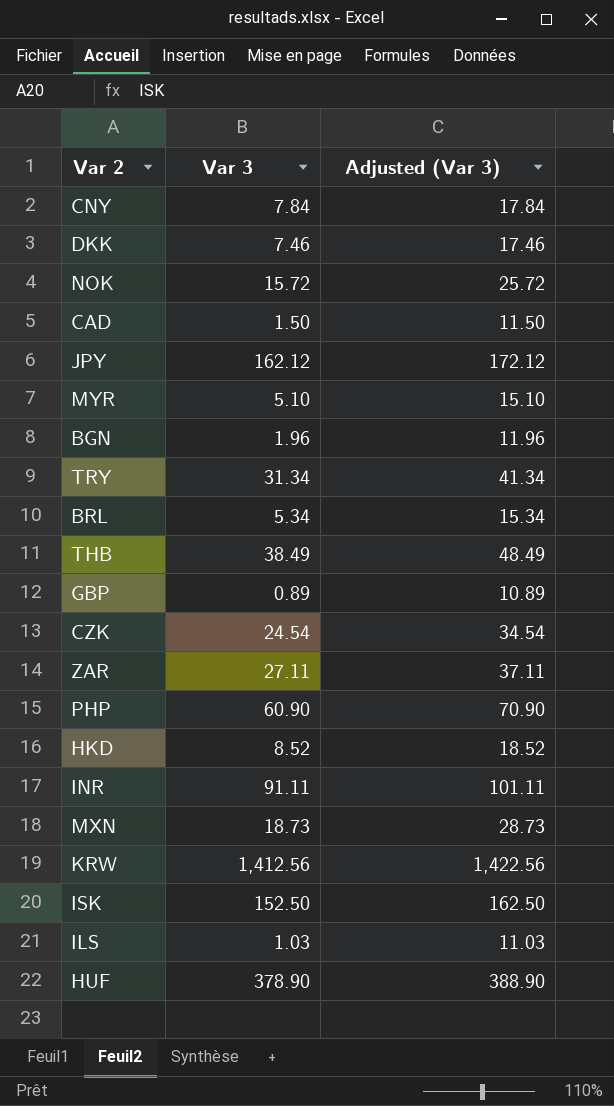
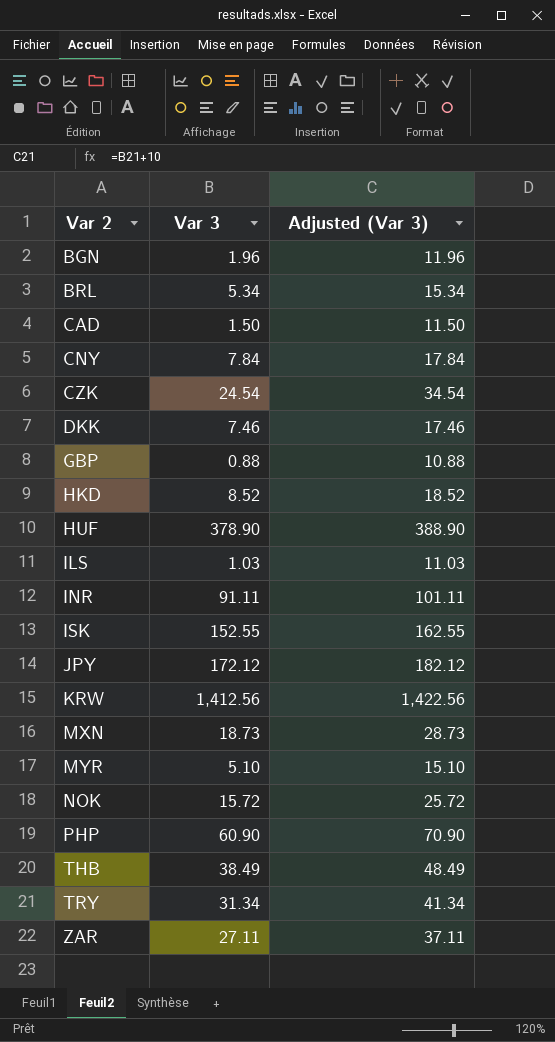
row order: none -> Var 2 ascending
GBP | Var 3: 0.89 -> 0.88
GBP | Adjusted (Var 3): 10.89 -> 10.88
ISK | Var 3: 152.50 -> 152.55
ISK | Adjusted (Var 3): 162.50 -> 162.55
JPY | Var 3: 162.12 -> 172.12
JPY | Adjusted (Var 3): 172.12 -> 182.12

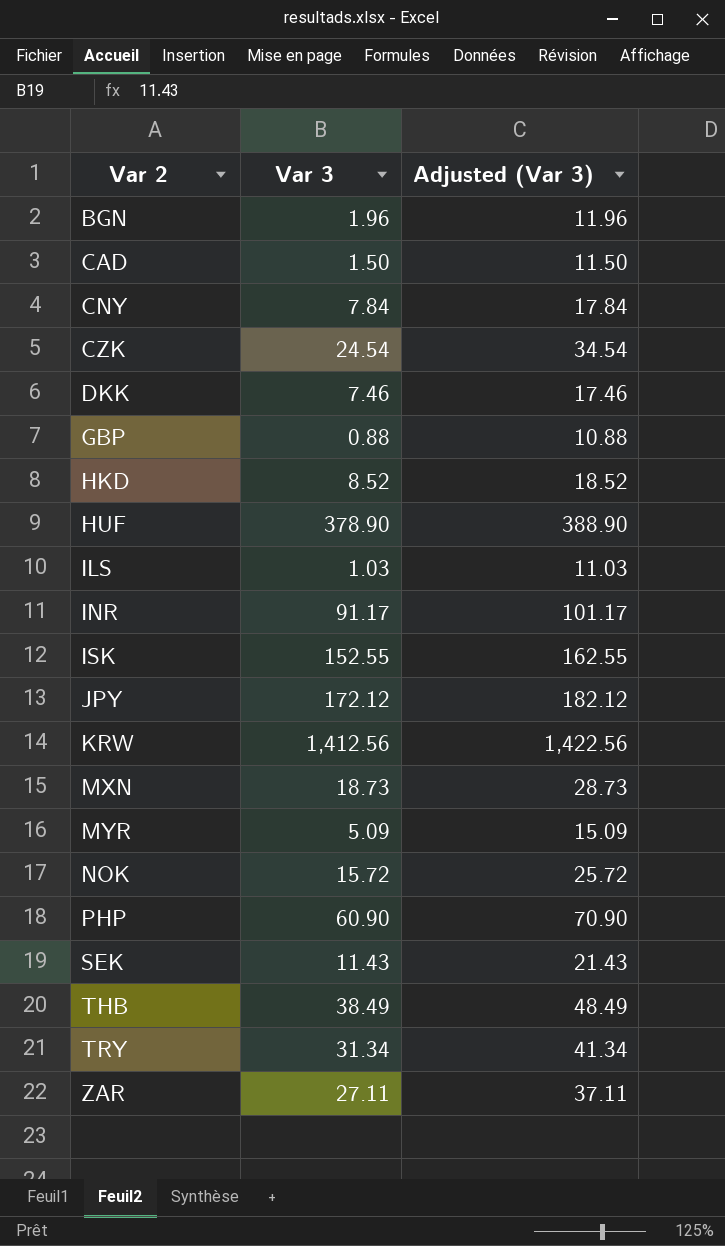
row BRL: 5.34 | 15.34 -> none
INR | Var 3: 91.11 -> 91.17
INR | Adjusted (Var 3): 101.11 -> 101.17
MYR | Var 3: 5.10 -> 5.09
MYR | Adjusted (Var 3): 15.10 -> 15.09
row SEK: none -> 11.43 | 21.43

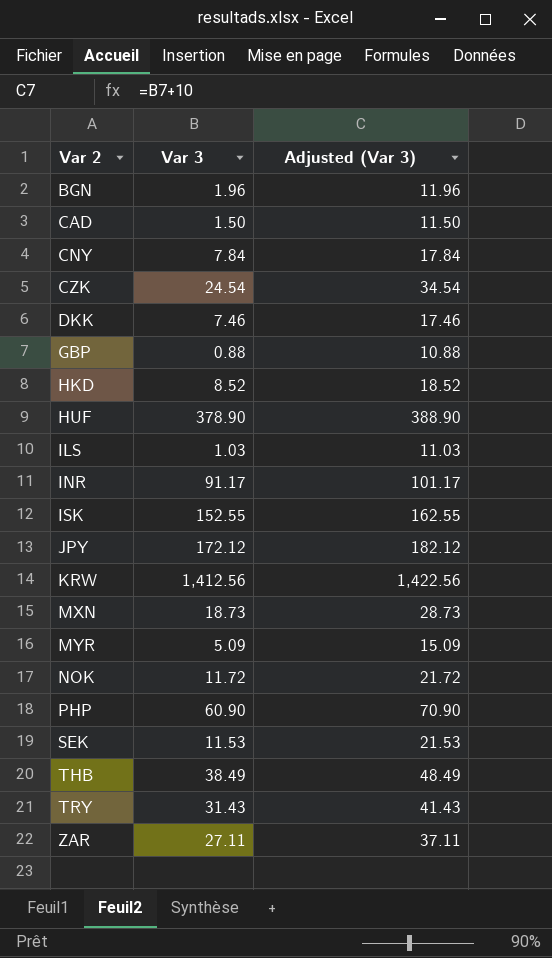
NOK | Var 3: 15.72 -> 11.72
NOK | Adjusted (Var 3): 25.72 -> 21.72
SEK | Var 3: 11.43 -> 11.53
SEK | Adjusted (Var 3): 21.43 -> 21.53
TRY | Var 3: 31.34 -> 31.43
TRY | Adjusted (Var 3): 41.34 -> 41.43

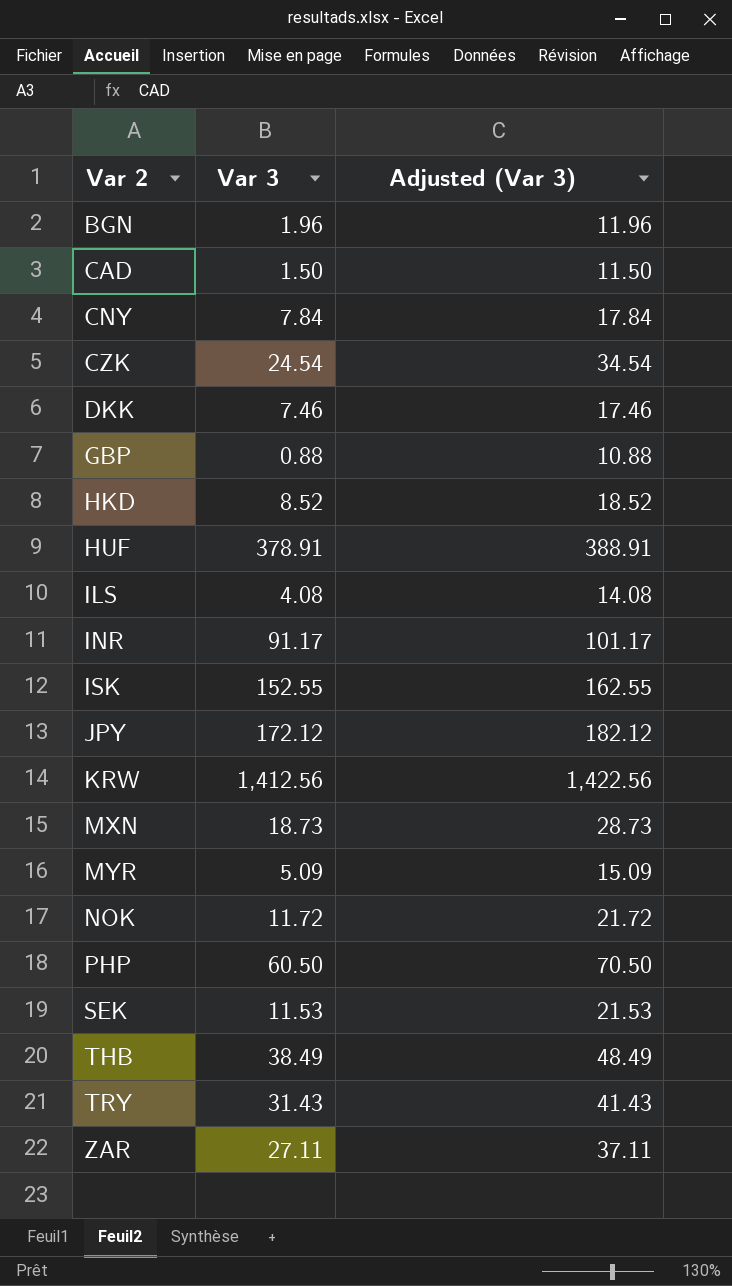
HUF | Var 3: 378.90 -> 378.91
HUF | Adjusted (Var 3): 388.90 -> 388.91
ILS | Var 3: 1.03 -> 4.08
ILS | Adjusted (Var 3): 11.03 -> 14.08
PHP | Var 3: 60.90 -> 60.50
PHP | Adjusted (Var 3): 70.90 -> 70.50

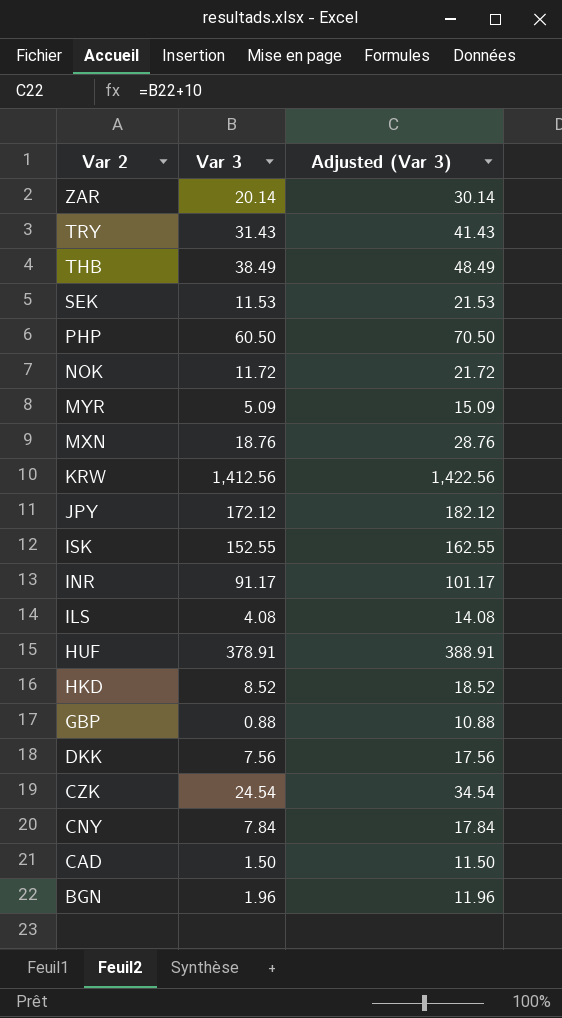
row order: Var 2 ascending -> Var 2 descending
ZAR | Var 3: 27.11 -> 20.14
ZAR | Adjusted (Var 3): 37.11 -> 30.14
MXN | Var 3: 18.73 -> 18.76
MXN | Adjusted (Var 3): 28.73 -> 28.76
DKK | Var 3: 7.46 -> 7.56
DKK | Adjusted (Var 3): 17.46 -> 17.56

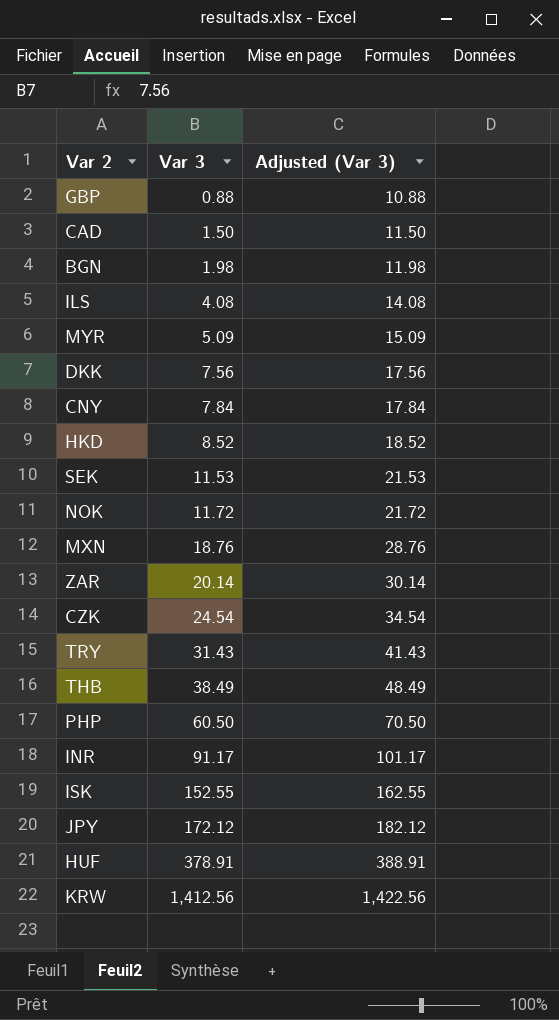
row order: Var 2 descending -> Var 3 ascending
BGN | Var 3: 1.96 -> 1.98
BGN | Adjusted (Var 3): 11.96 -> 11.98

